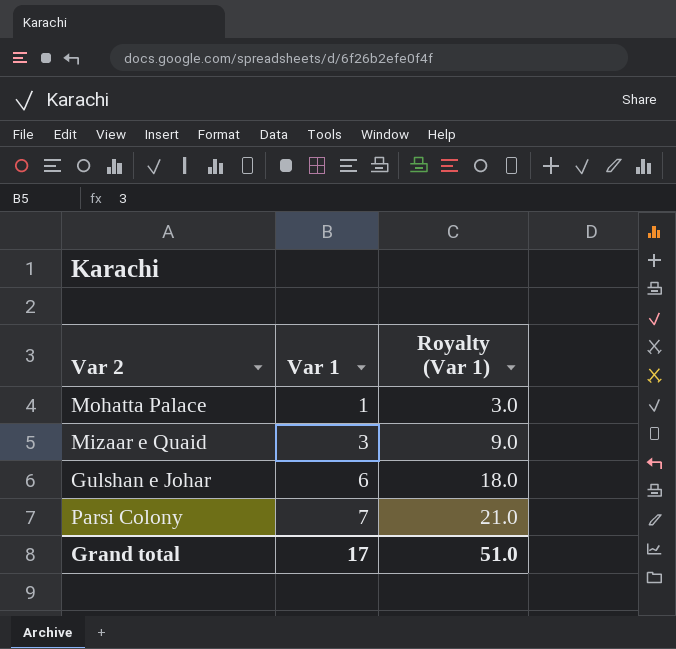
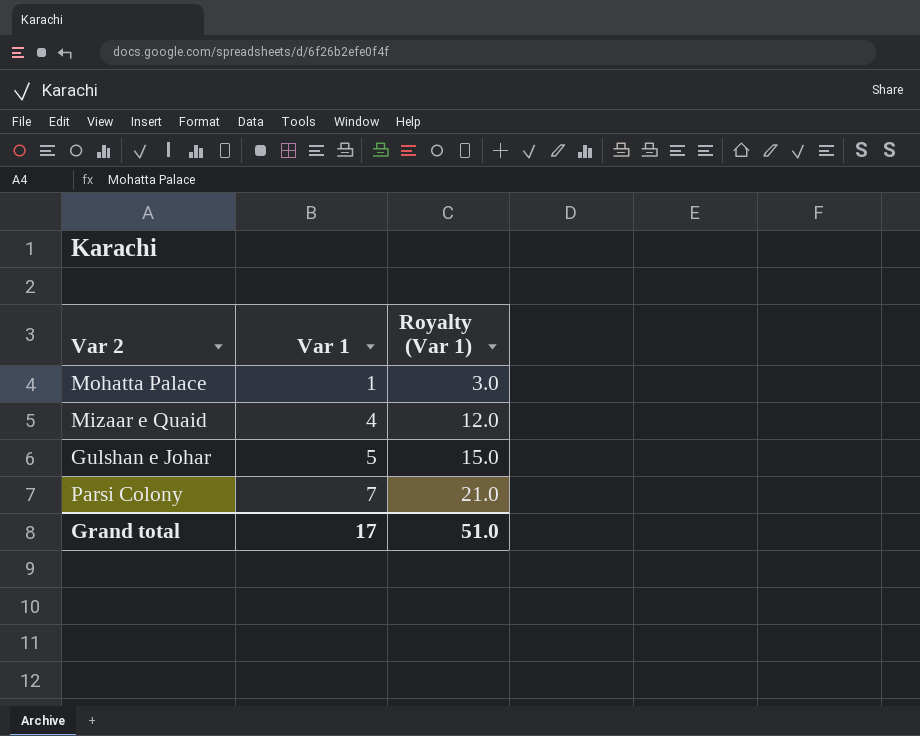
Mizaar e Quaid | Var 1: 3 -> 4
Mizaar e Quaid | Royalty (Var 1): 9.0 -> 12.0
Gulshan e Johar | Var 1: 6 -> 5
Gulshan e Johar | Royalty (Var 1): 18.0 -> 15.0

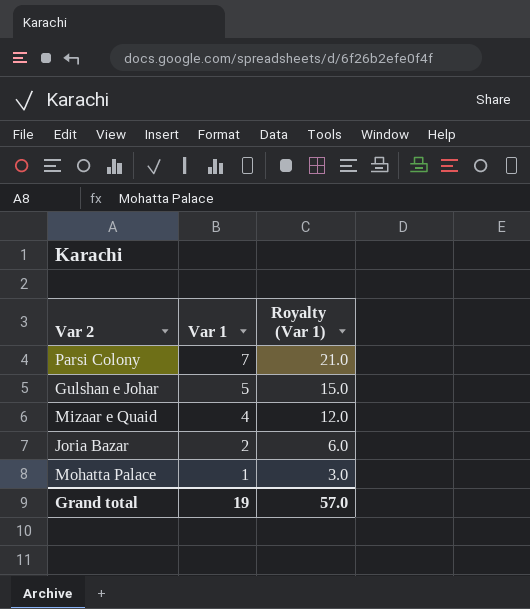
row order: Var 1 ascending -> Var 1 descending
row Joria Bazar: none -> 2 | 6.0
Grand total | Var 1: 17 -> 19
Grand total | Royalty (Var 1): 51.0 -> 57.0

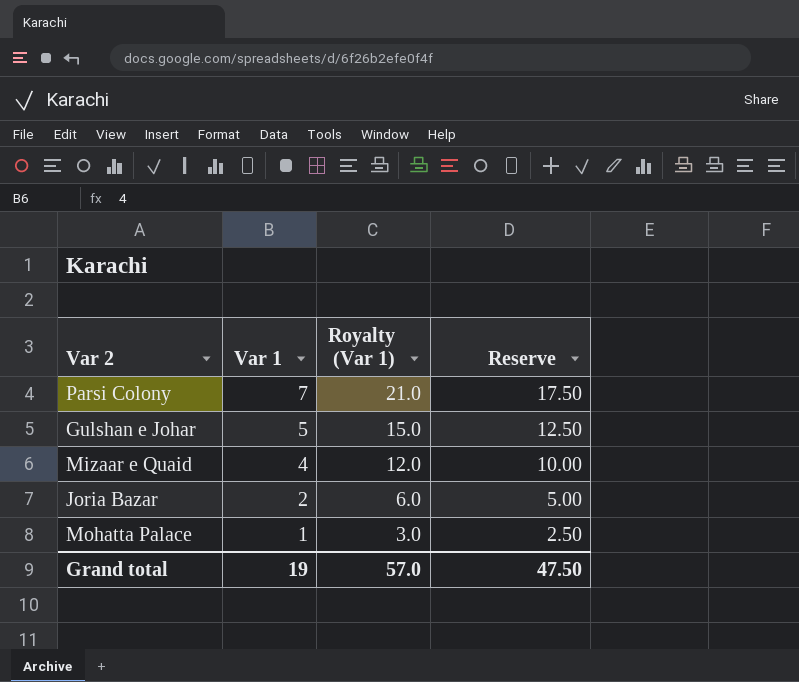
column Reserve | formula: none -> [Var 1] * 2.5

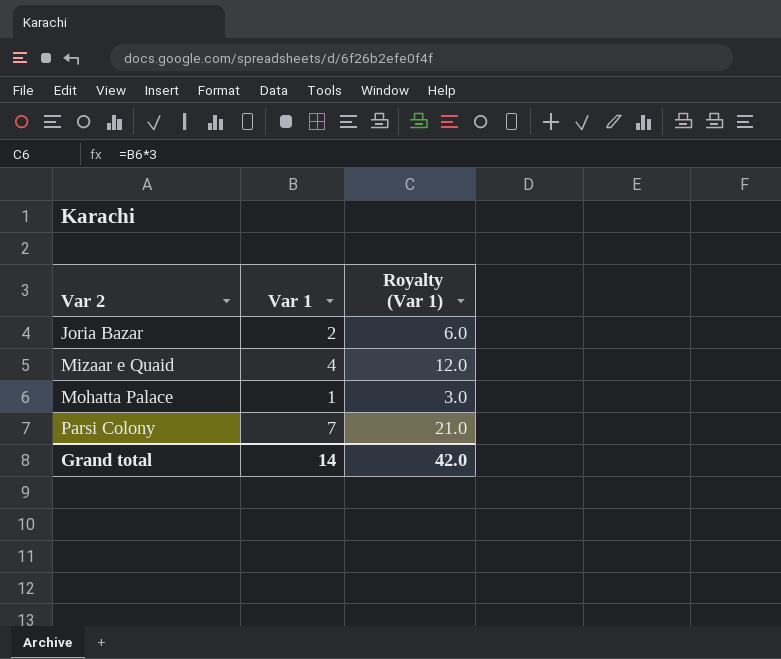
row order: Var 1 descending -> Var 2 ascending
column Reserve | formula: [Var 1] * 2.5 -> none
row Gulshan e Johar: 5 | 15.0 | 12.50 -> none
Grand total | Var 1: 19 -> 14
Grand total | Royalty (Var 1): 57.0 -> 42.0

